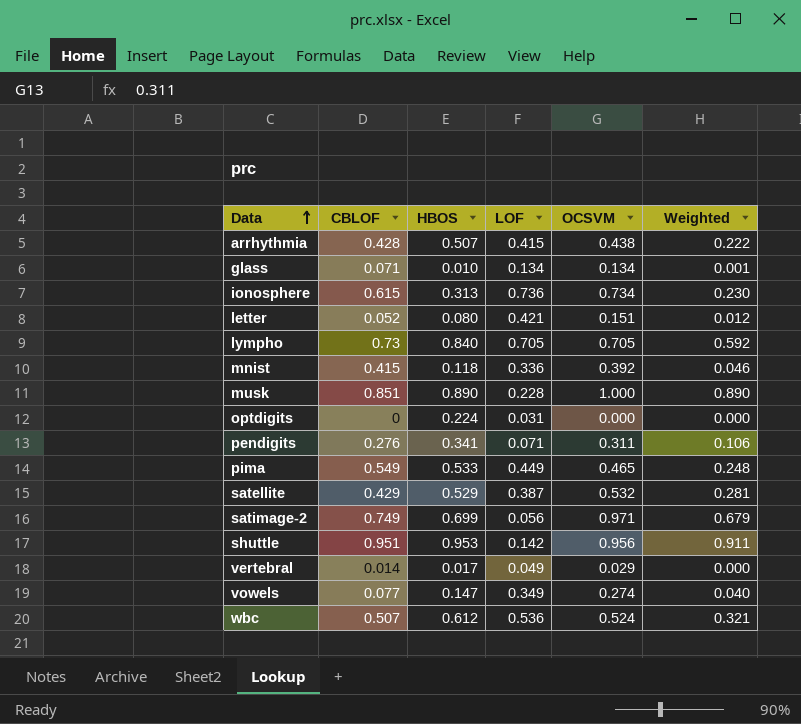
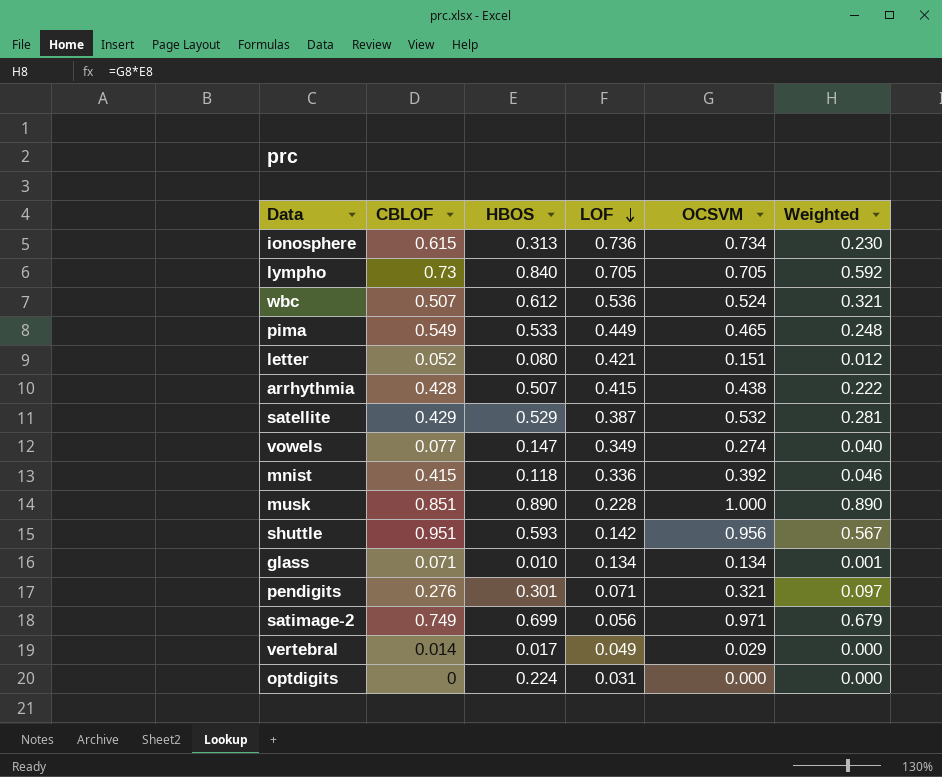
row order: Data ascending -> LOF descending
shuttle | HBOS: 0.953 -> 0.593
shuttle | Weighted: 0.911 -> 0.567
pendigits | HBOS: 0.341 -> 0.301
pendigits | OCSVM: 0.311 -> 0.321
pendigits | Weighted: 0.106 -> 0.097

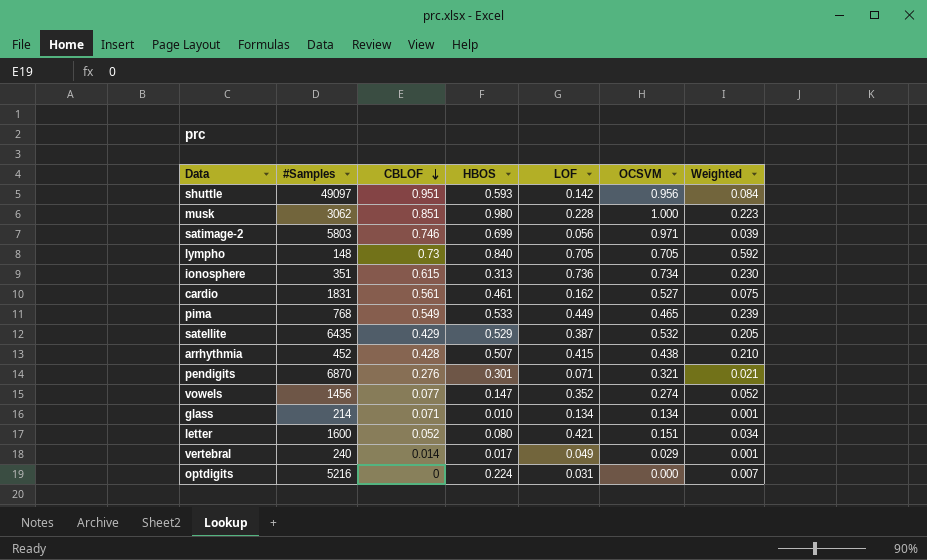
row order: LOF descending -> CBLOF descending
column #Samples | position: none -> 2
column Weighted | formula: [HBOS] * [OCSVM] -> [HBOS] * [LOF]
row wbc: 0.507 | 0.612 | 0.536 | 0.524 | 0.321 -> none
row mnist: 0.415 | 0.118 | 0.336 | 0.392 | 0.046 -> none
musk | HBOS: 0.890 -> 0.980
satimage-2 | CBLOF: 0.749 -> 0.746
row cardio: none -> 1831 | 0.561 | 0.461 | 0.162 | 0.527 | 0.075
vowels | LOF: 0.349 -> 0.352

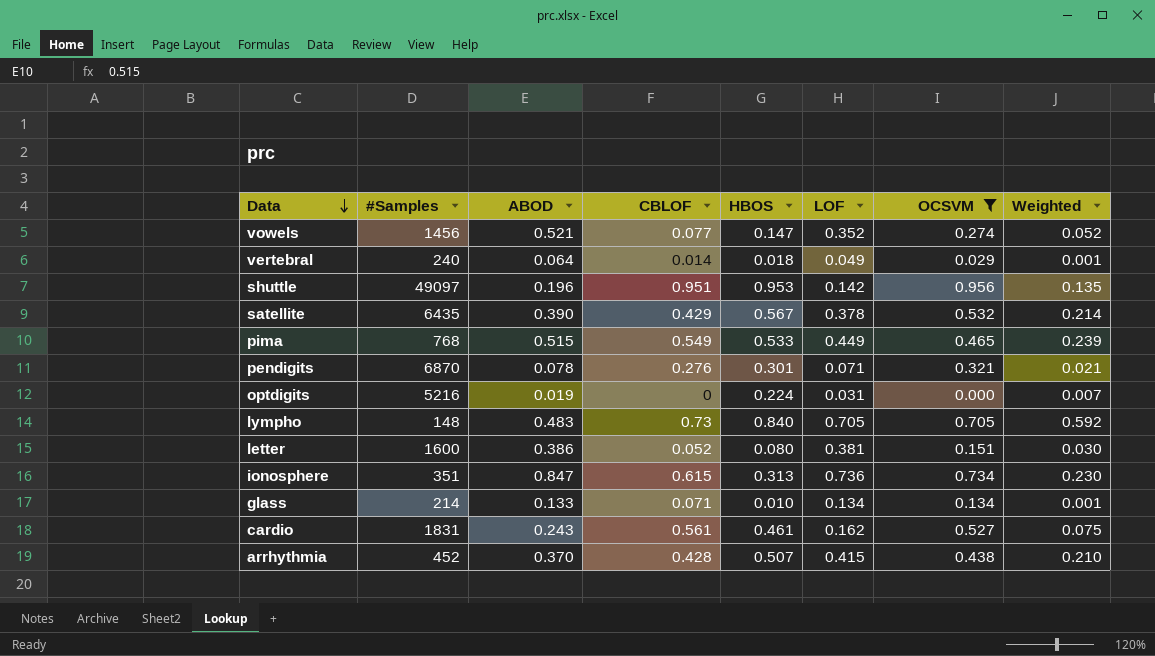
filter: none -> OCSVM <= 0.956
row order: CBLOF descending -> Data descending
column ABOD | position: none -> 3
vertebral | HBOS: 0.017 -> 0.018
shuttle | HBOS: 0.593 -> 0.953
shuttle | Weighted: 0.084 -> 0.135
satellite | HBOS: 0.529 -> 0.567
satellite | LOF: 0.387 -> 0.378
satellite | Weighted: 0.205 -> 0.214
letter | LOF: 0.421 -> 0.381
letter | Weighted: 0.034 -> 0.030

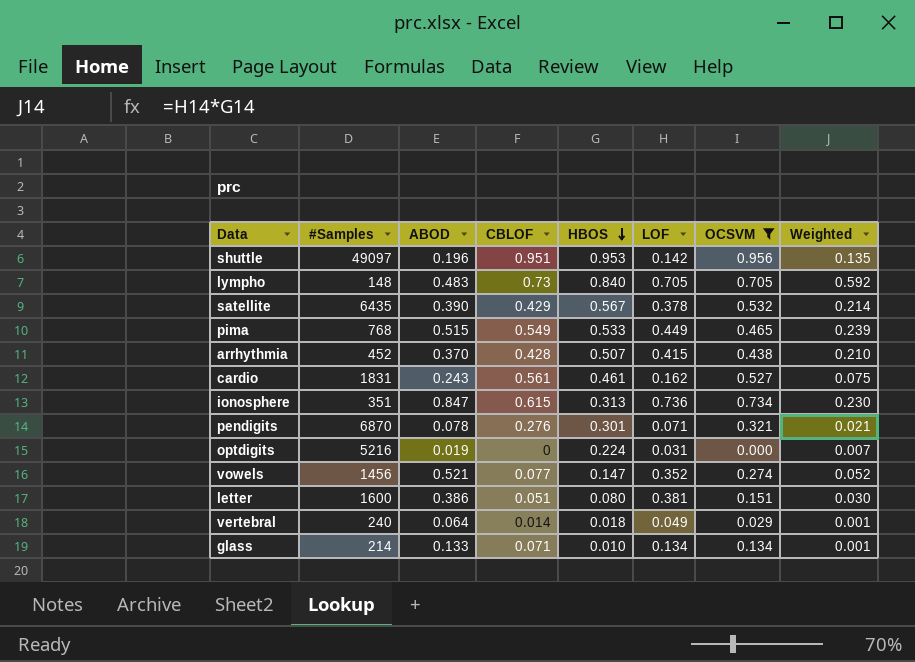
row order: Data descending -> HBOS descending
letter | CBLOF: 0.052 -> 0.051

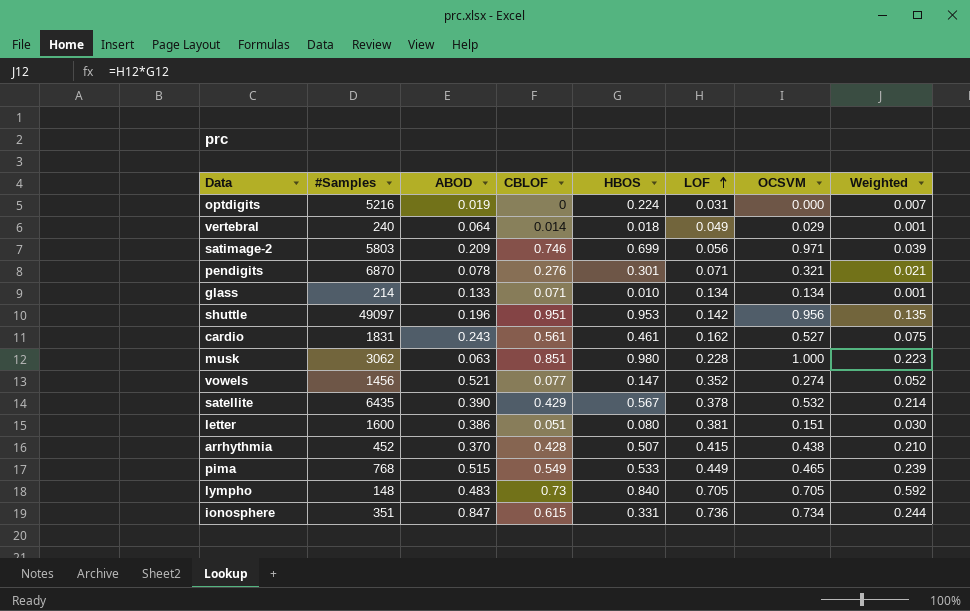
filter: OCSVM <= 0.956 -> none
row order: HBOS descending -> LOF ascending
ionosphere | HBOS: 0.313 -> 0.331
ionosphere | Weighted: 0.230 -> 0.244

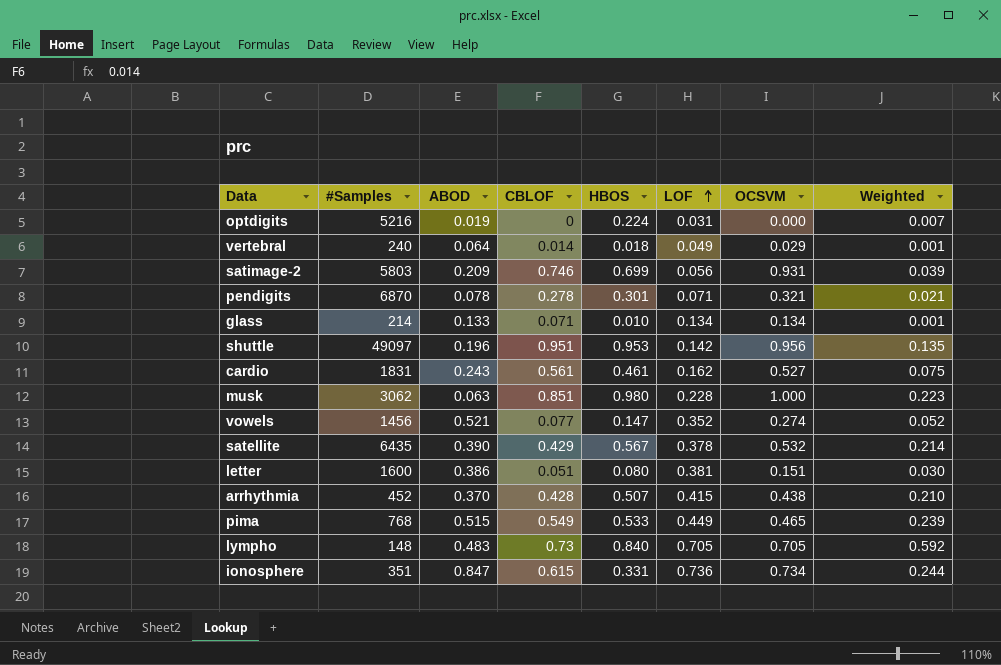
satimage-2 | OCSVM: 0.971 -> 0.931
pendigits | CBLOF: 0.276 -> 0.278

